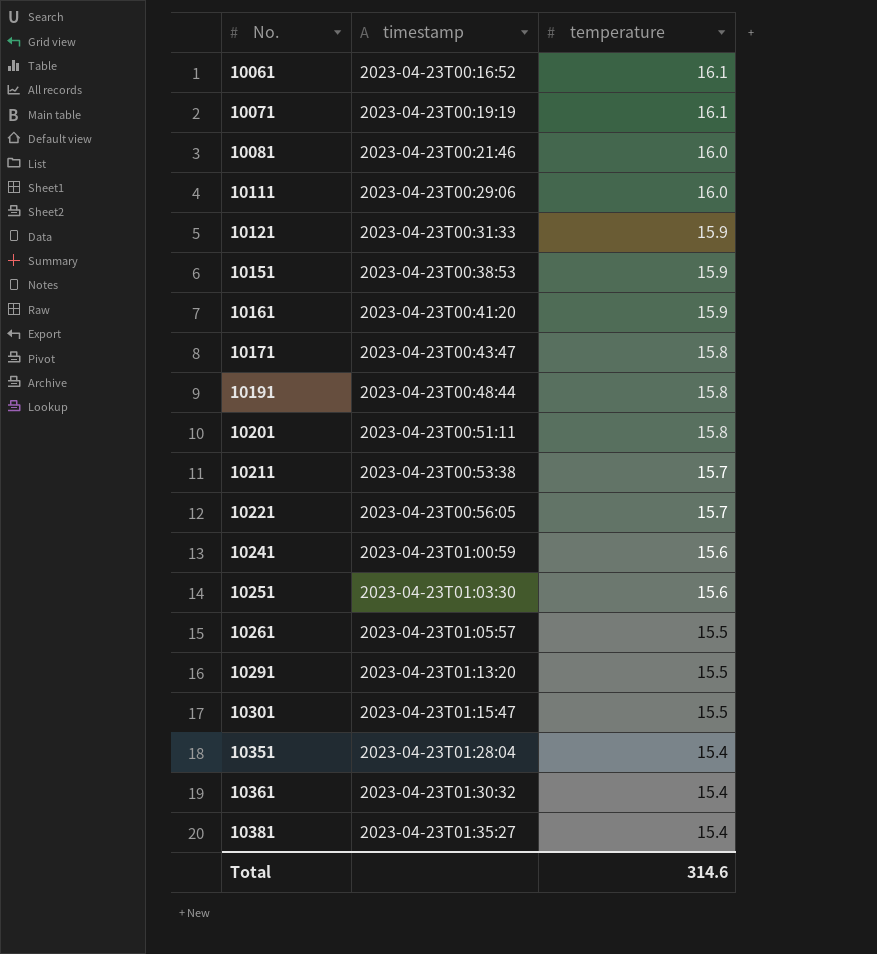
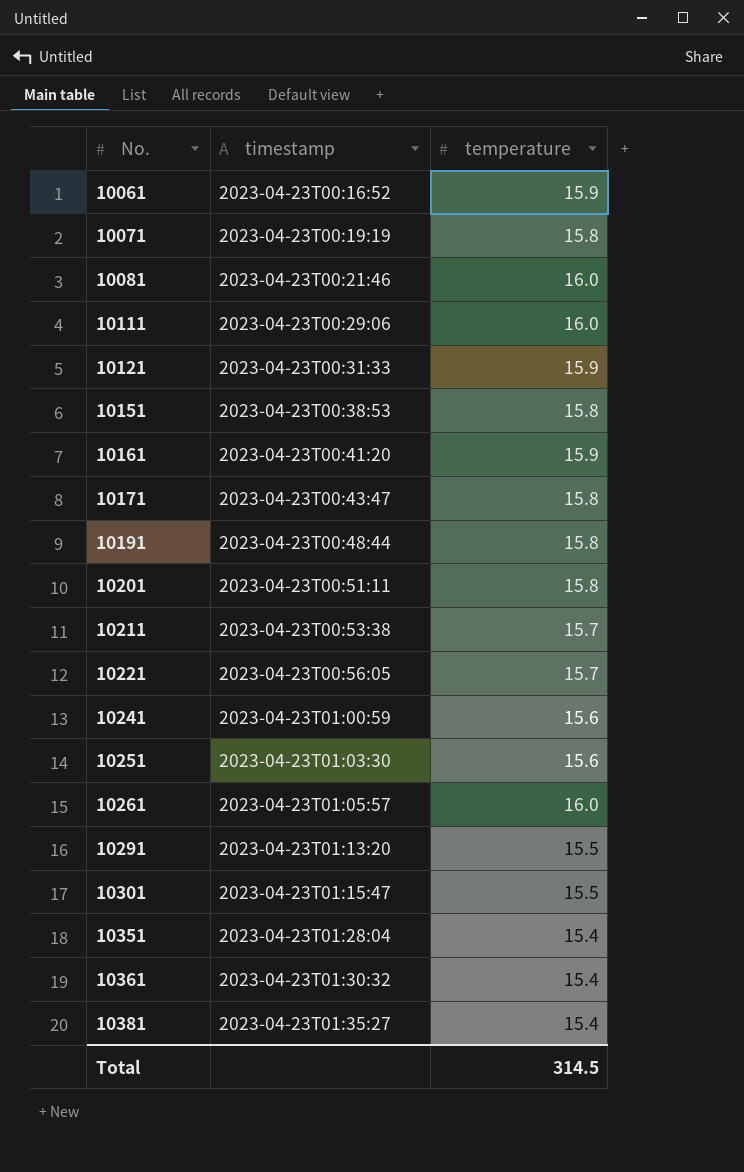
10061 | temperature: 16.1 -> 15.9
10071 | temperature: 16.1 -> 15.8
10151 | temperature: 15.9 -> 15.8
10261 | temperature: 15.5 -> 16.0
Total | temperature: 314.6 -> 314.5

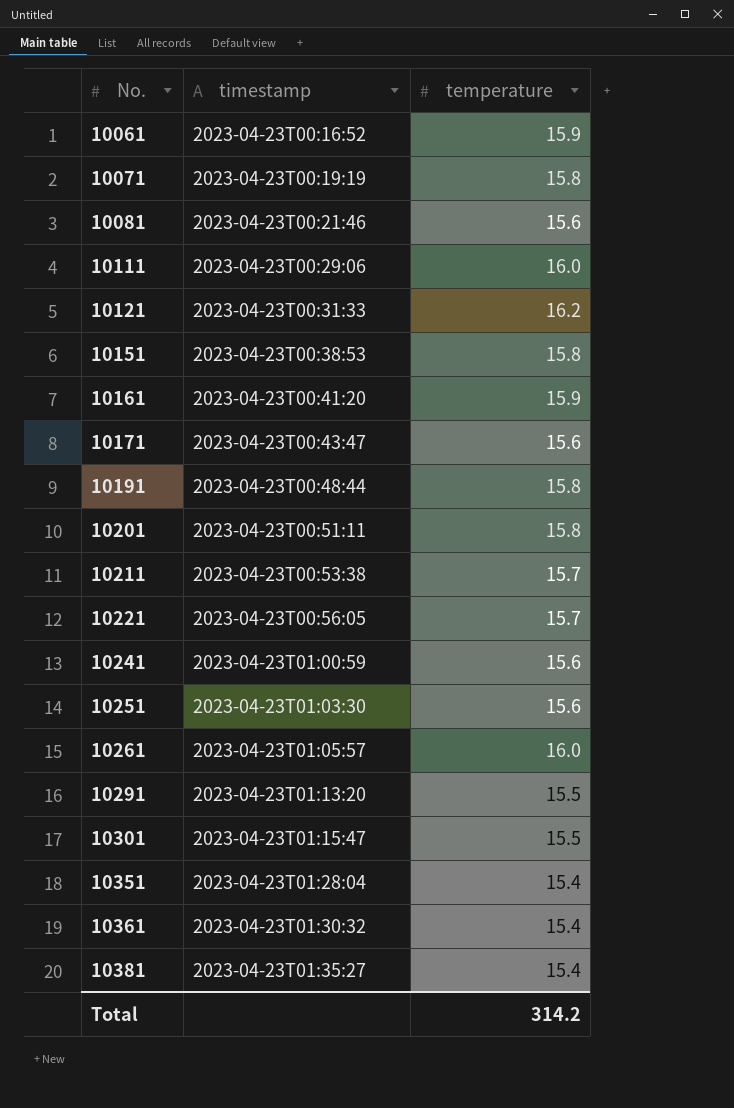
10081 | temperature: 16.0 -> 15.6
10121 | temperature: 15.9 -> 16.2
10171 | temperature: 15.8 -> 15.6
Total | temperature: 314.5 -> 314.2

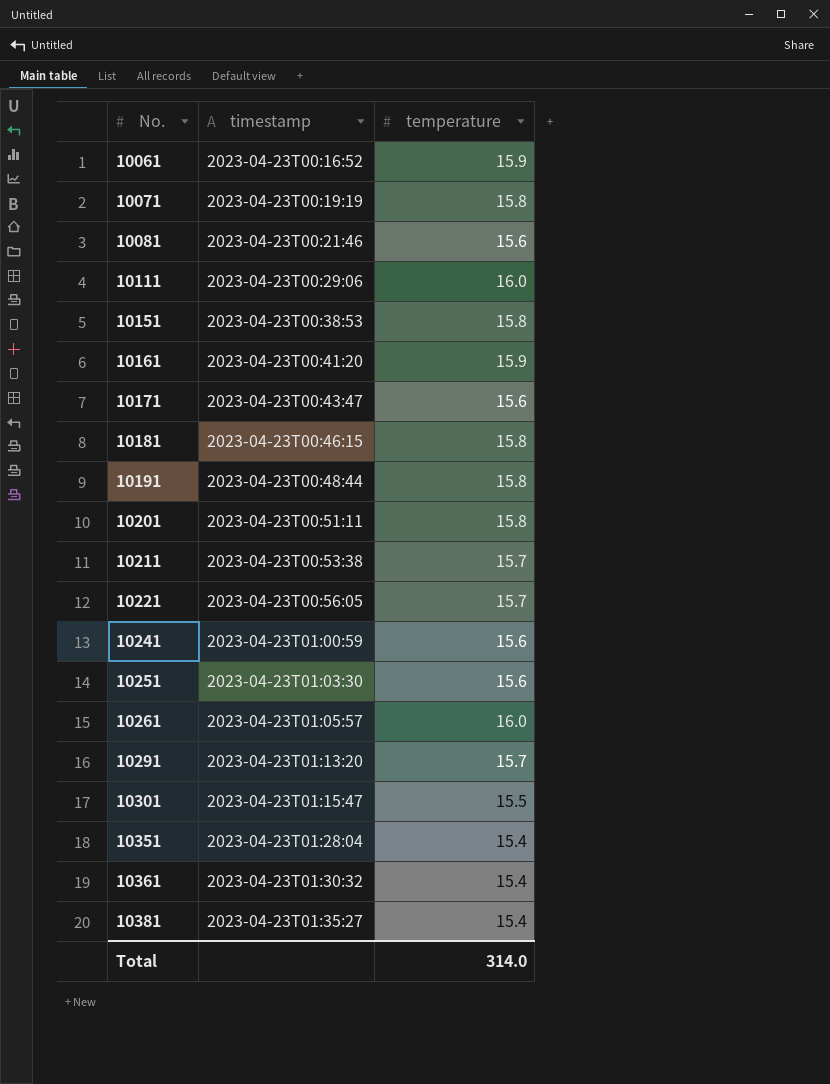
row 10121: 2023-04-23T00:31:33 | 16.2 -> none
row 10181: none -> 2023-04-23T00:46:15 | 15.8
10291 | temperature: 15.5 -> 15.7
Total | temperature: 314.2 -> 314.0

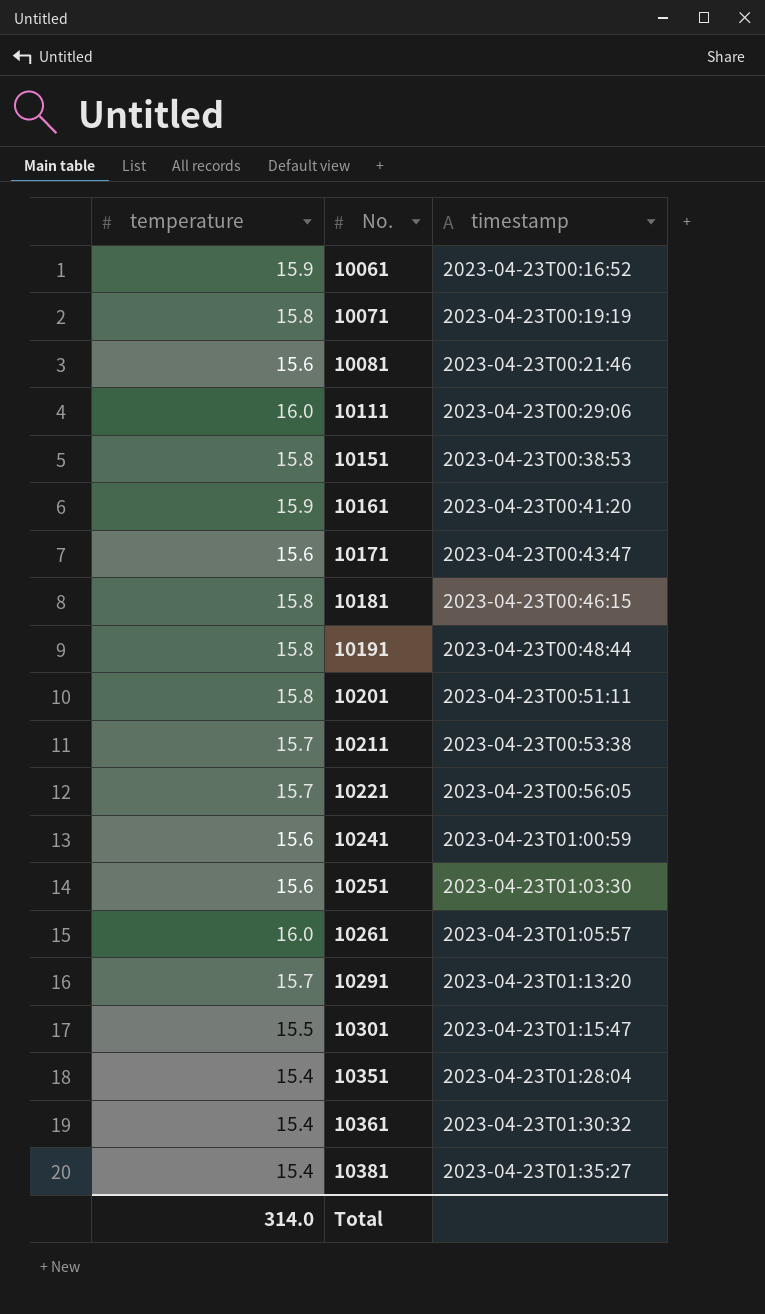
column temperature | position: 3 -> 1

